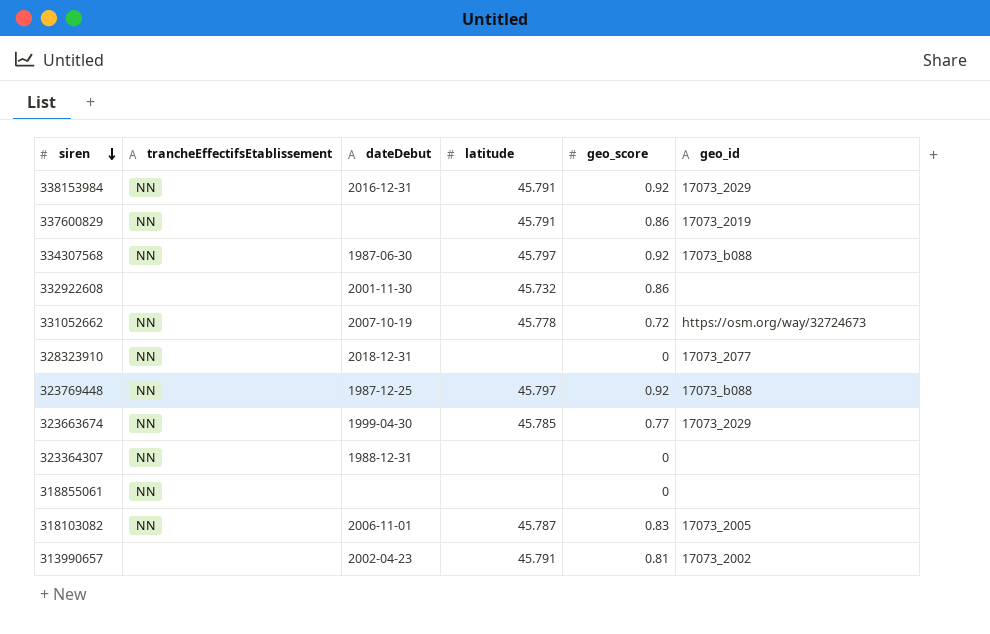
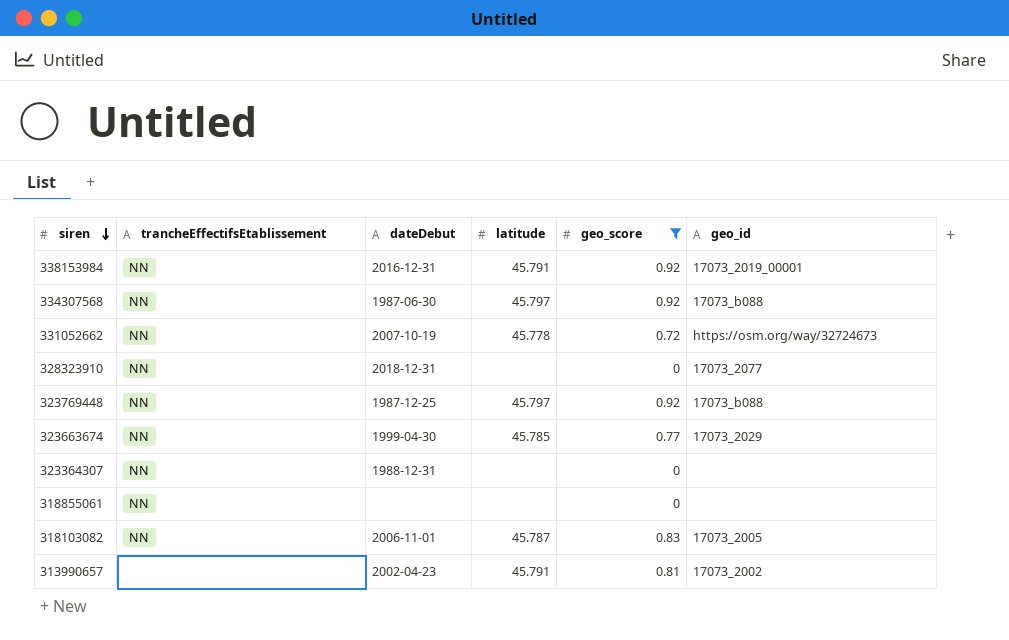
filter: none -> geo_score != 0.86
338153984 | geo_id: 17073_2029 -> 17073_2019_00001

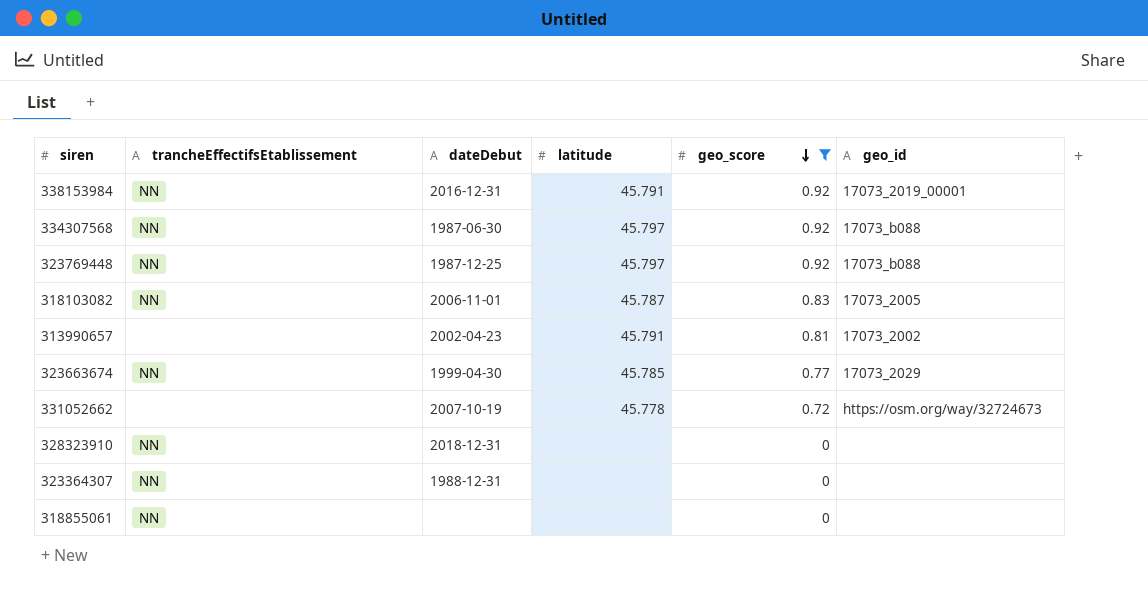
row order: siren descending -> geo_score descending
331052662 | trancheEffectifsEtablissement: NN -> none
328323910 | geo_id: 17073_2077 -> none

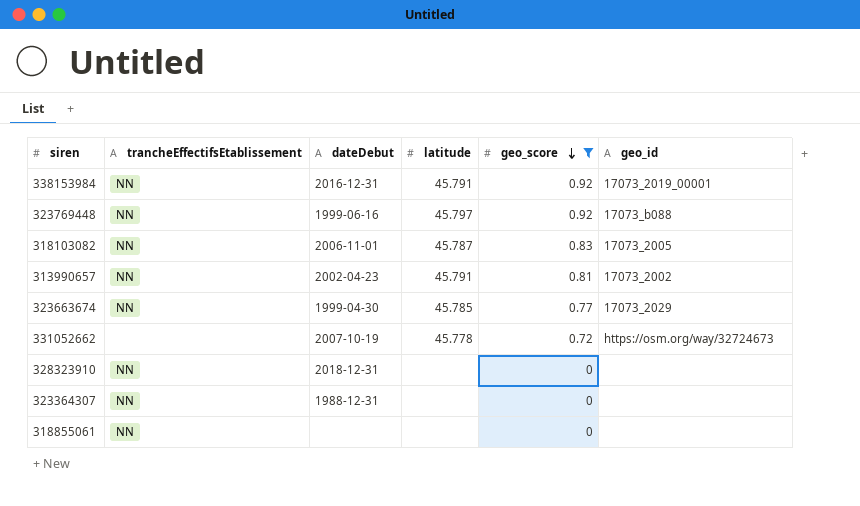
row 334307568: NN | 1987-06-30 | 45.797 | 0.92 | 17073_b088 -> none
323769448 | dateDebut: 1987-12-25 -> 1999-06-16
313990657 | trancheEffectifsEtablissement: none -> NN

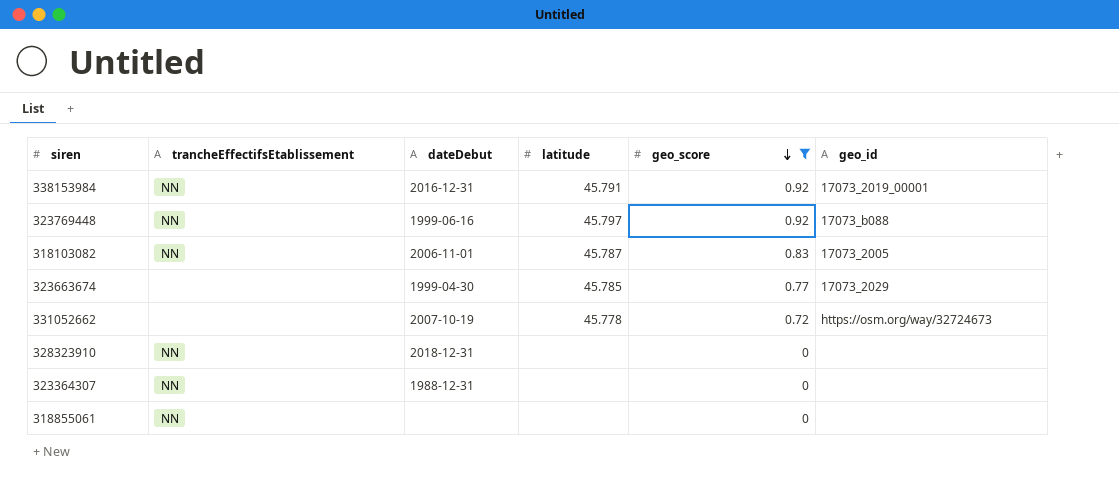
row 313990657: NN | 2002-04-23 | 45.791 | 0.81 | 17073_2002 -> none
323663674 | trancheEffectifsEtablissement: NN -> none

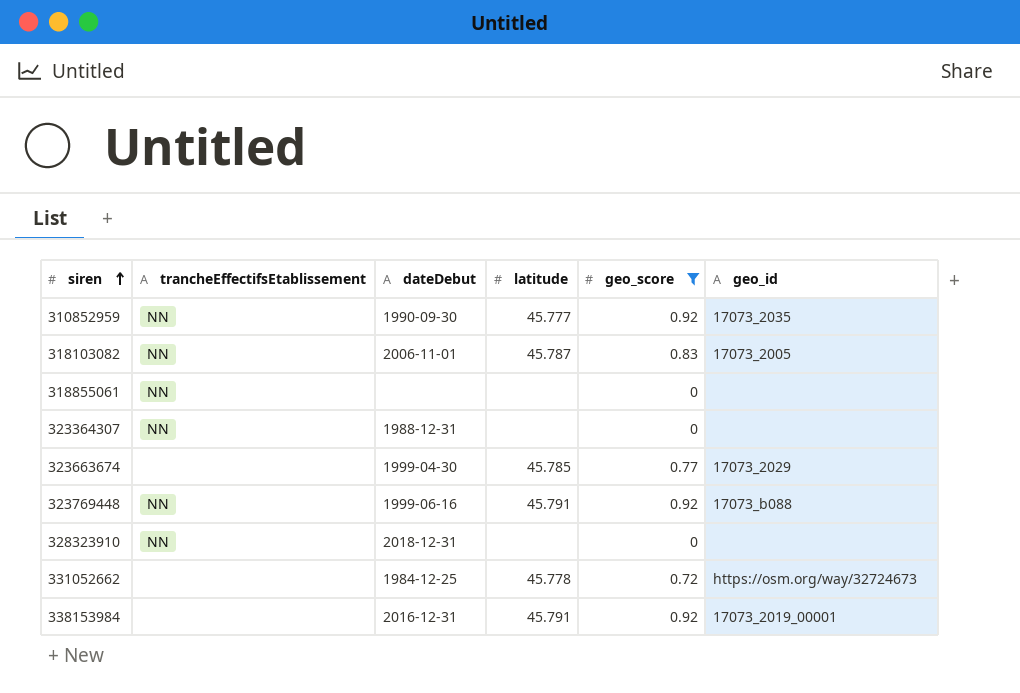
row order: geo_score descending -> siren ascending
row 310852959: none -> NN | 1990-09-30 | 45.777 | 0.92 | 17073_2035
323769448 | latitude: 45.797 -> 45.791
331052662 | dateDebut: 2007-10-19 -> 1984-12-25
338153984 | trancheEffectifsEtablissement: NN -> none

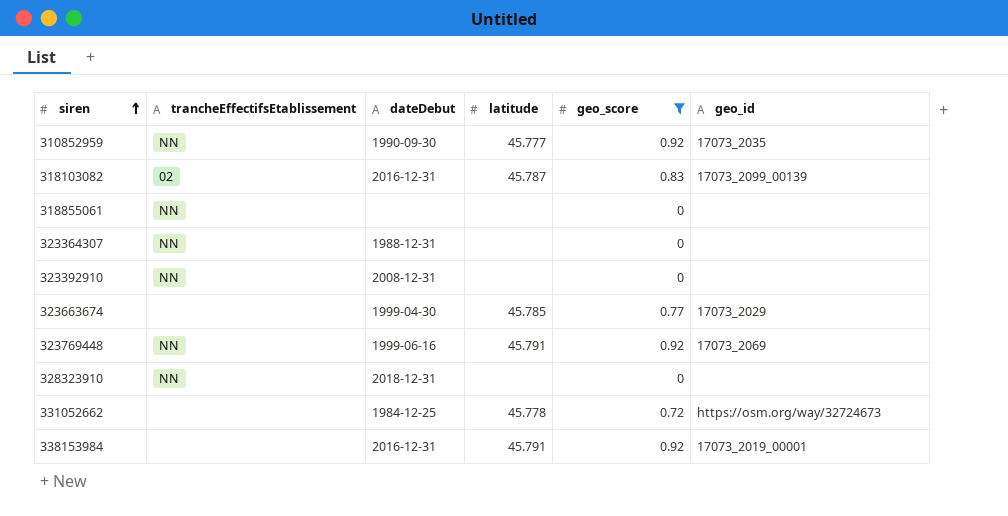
318103082 | trancheEffectifsEtablissement: NN -> 02
318103082 | dateDebut: 2006-11-01 -> 2016-12-31
318103082 | geo_id: 17073_2005 -> 17073_2099_00139
row 323392910: none -> NN | 2008-12-31 | none | 0 | none
323769448 | geo_id: 17073_b088 -> 17073_2069

